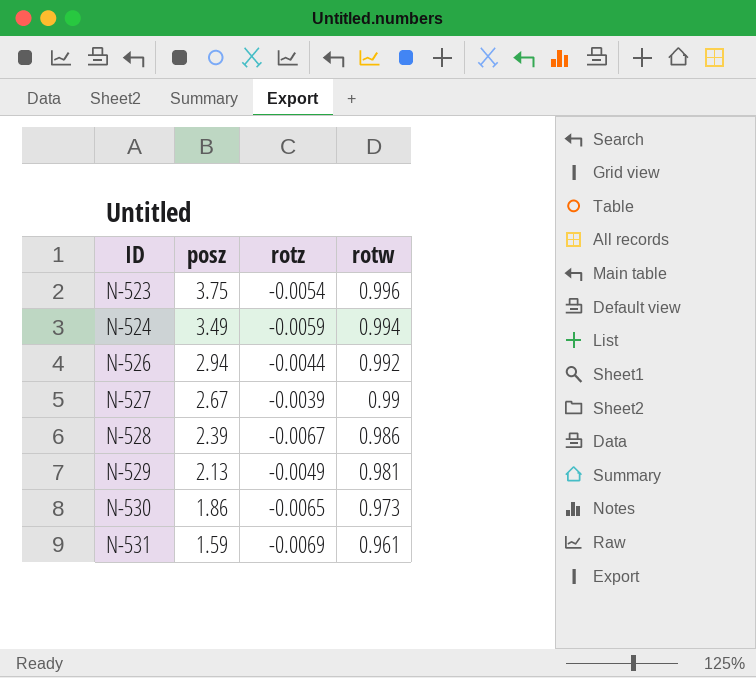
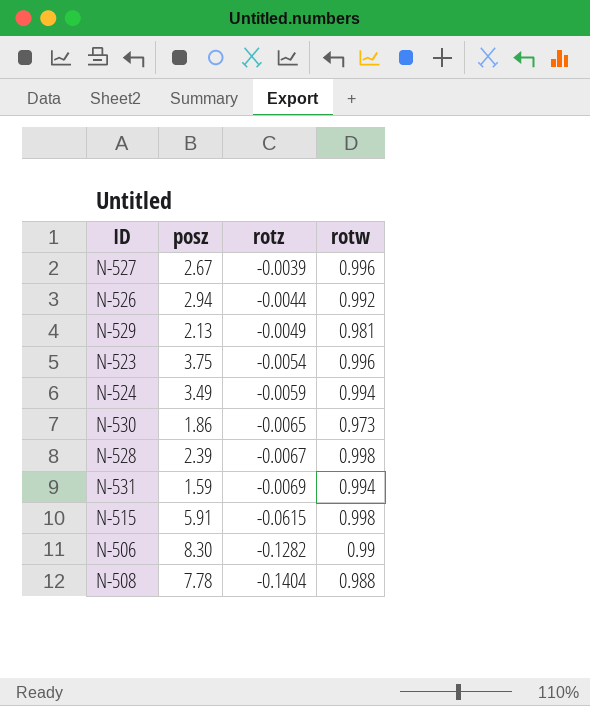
row order: ID ascending -> rotz descending
N-527 | rotw: 0.99 -> 0.996
N-528 | rotw: 0.986 -> 0.998
N-531 | rotw: 0.961 -> 0.994
row N-515: none -> 5.91 | -0.0615 | 0.998
row N-506: none -> 8.30 | -0.1282 | 0.99
row N-508: none -> 7.78 | -0.1404 | 0.988

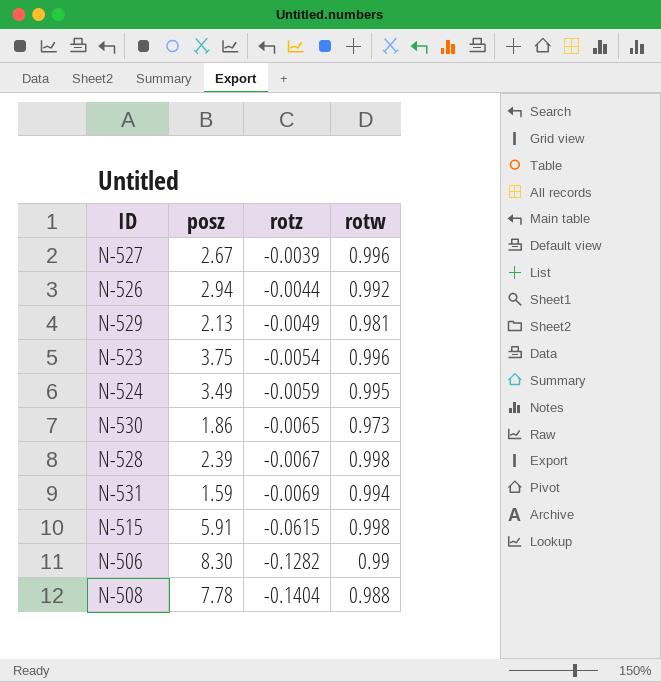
N-524 | rotw: 0.994 -> 0.995

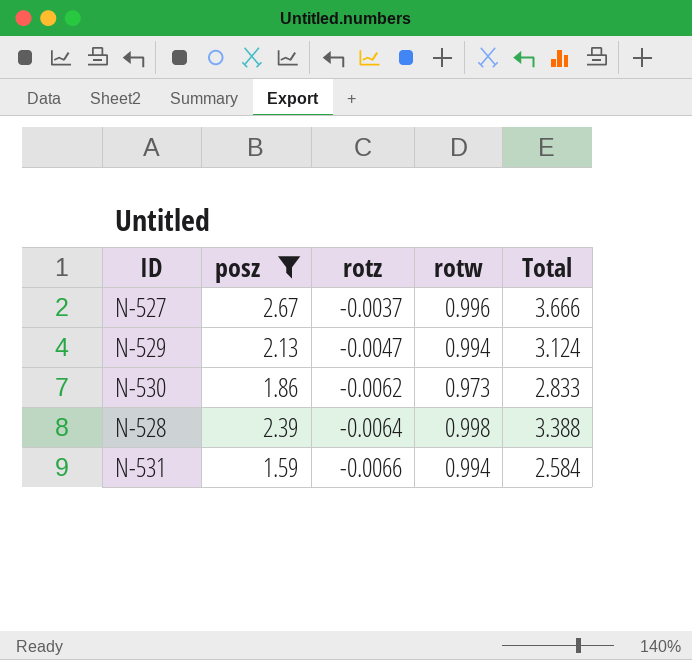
filter: none -> posz <= 2.67
column Total | formula: none -> [posz] + [rotw]
N-527 | rotz: -0.0039 -> -0.0037
N-529 | rotz: -0.0049 -> -0.0047
N-529 | rotw: 0.981 -> 0.994
N-530 | rotz: -0.0065 -> -0.0062
N-528 | rotz: -0.0067 -> -0.0064
N-531 | rotz: -0.0069 -> -0.0066

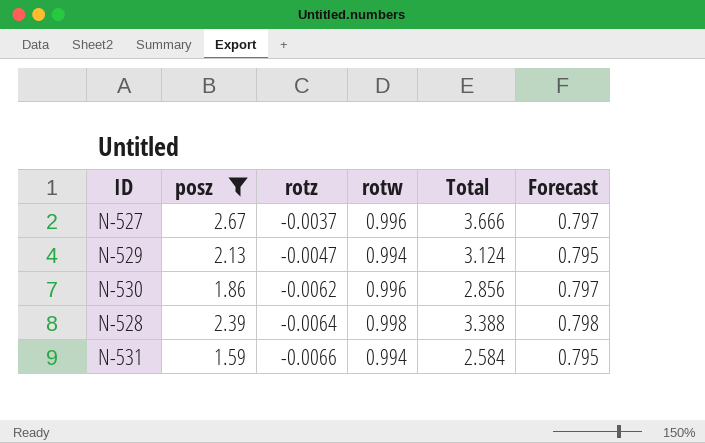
column Forecast | formula: none -> [rotw] * 0.8
N-530 | rotw: 0.973 -> 0.996
N-530 | Total: 2.833 -> 2.856

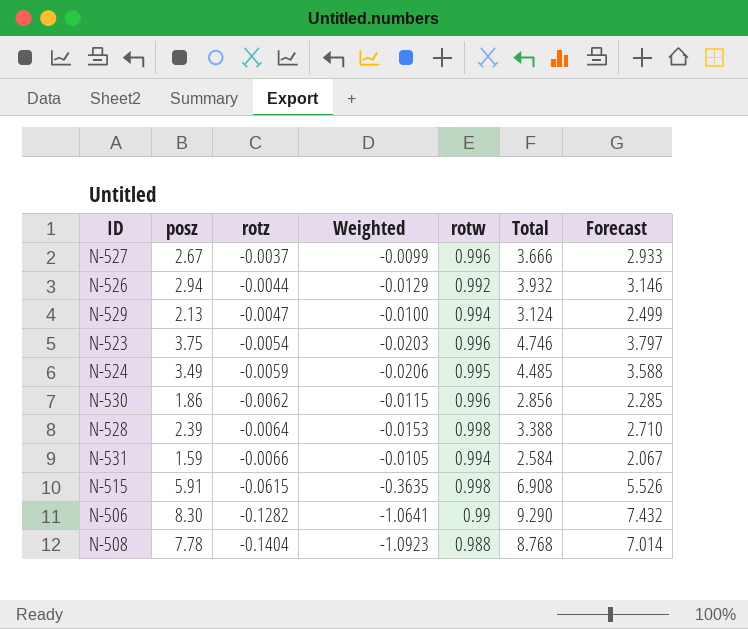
filter: posz <= 2.67 -> none
column Weighted | formula: none -> [posz] * [rotz]
column Forecast | formula: [rotw] * 0.8 -> [Total] * 0.8

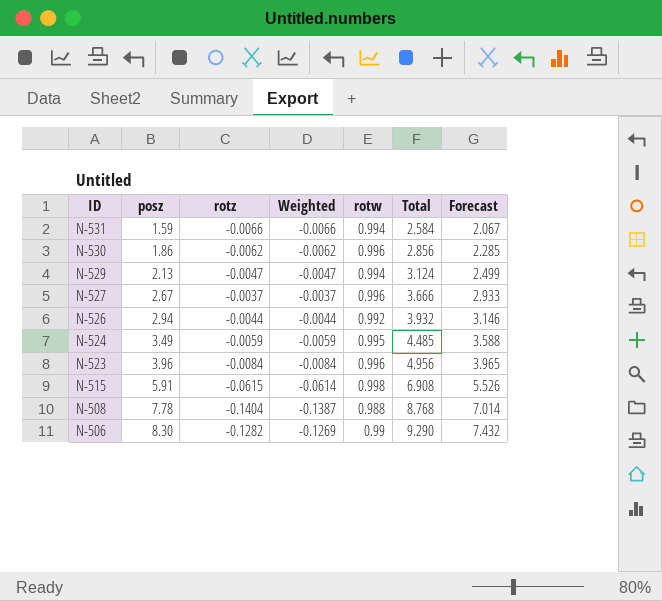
row order: rotz descending -> ID descending
column Weighted | formula: [posz] * [rotz] -> [rotz] * [rotw]
row N-528: 2.39 | -0.0064 | -0.0153 | 0.998 | 3.388 | 2.710 -> none
N-523 | posz: 3.75 -> 3.96
N-523 | rotz: -0.0054 -> -0.0084
N-523 | Total: 4.746 -> 4.956
N-523 | Forecast: 3.797 -> 3.965

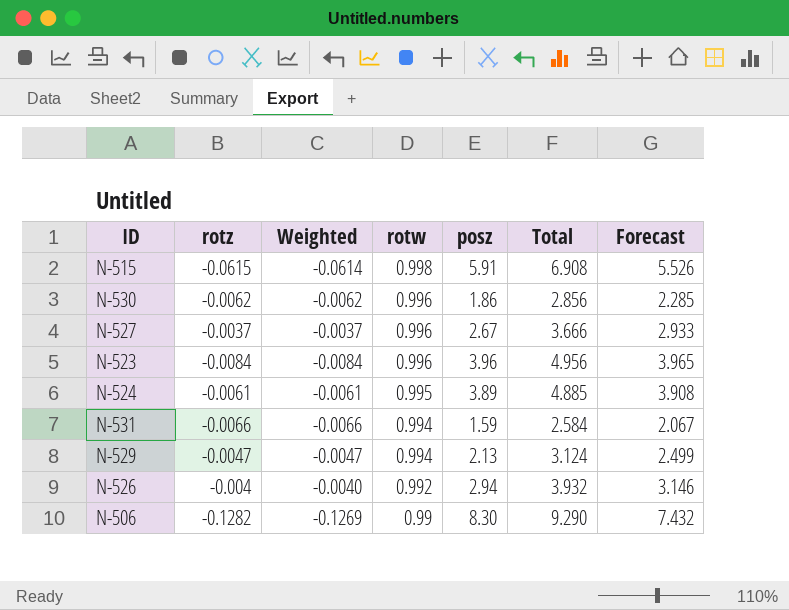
row order: ID descending -> rotw descending
column posz | position: 2 -> 5
row N-508: 7.78 | -0.1404 | -0.1387 | 0.988 | 8.768 | 7.014 -> none
N-524 | rotz: -0.0059 -> -0.0061
N-524 | Weighted: -0.0059 -> -0.0061
N-524 | posz: 3.49 -> 3.89
N-524 | Total: 4.485 -> 4.885
N-524 | Forecast: 3.588 -> 3.908
N-526 | rotz: -0.0044 -> -0.004
N-526 | Weighted: -0.0044 -> -0.0040

